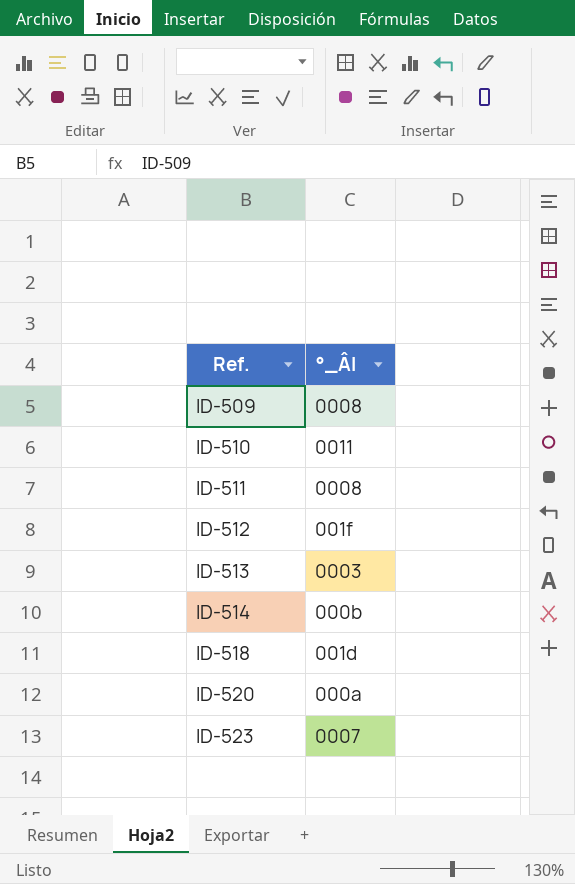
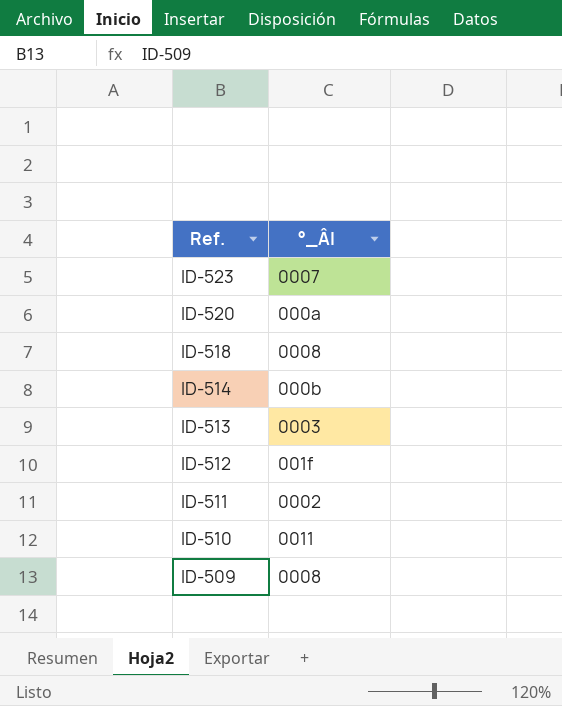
row order: Ref. ascending -> Ref. descending
ID-518 | °_ÂI: 001d -> 0008
ID-511 | °_ÂI: 0008 -> 0002

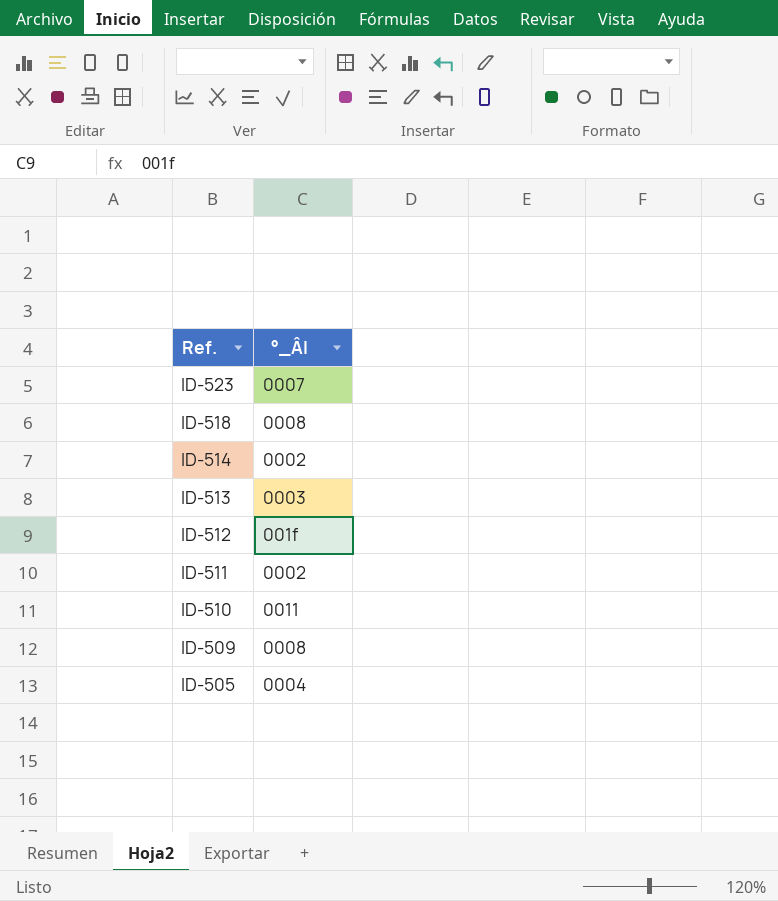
row ID-520: 000a -> none
ID-514 | °_ÂI: 000b -> 0002
row ID-505: none -> 0004

